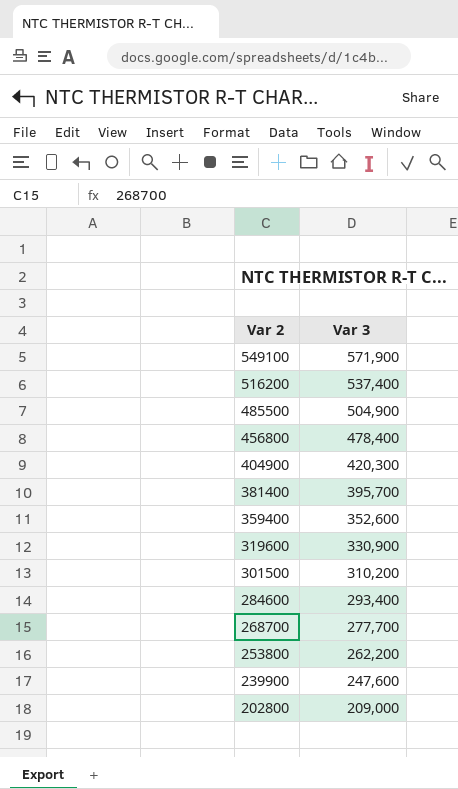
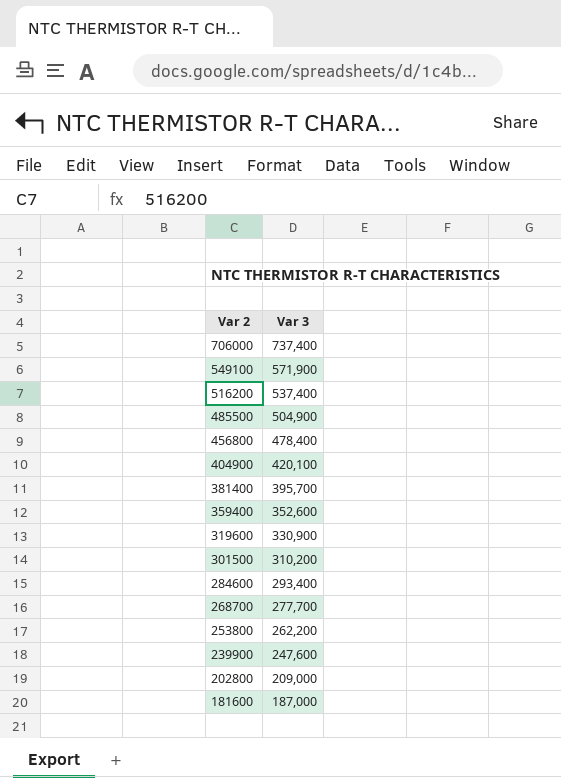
row 706000: none -> 737,400
404900 | Var 3: 420,300 -> 420,100
row 181600: none -> 187,000

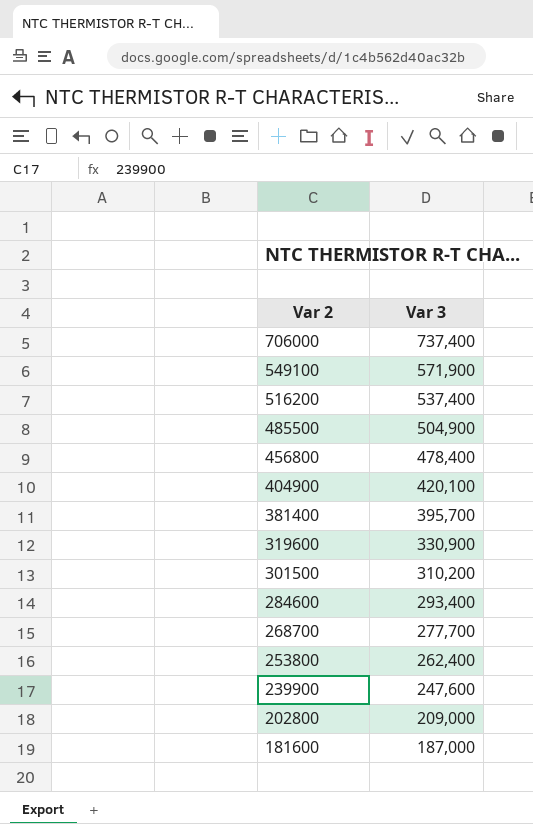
row 359400: 352,600 -> none
253800 | Var 3: 262,200 -> 262,400

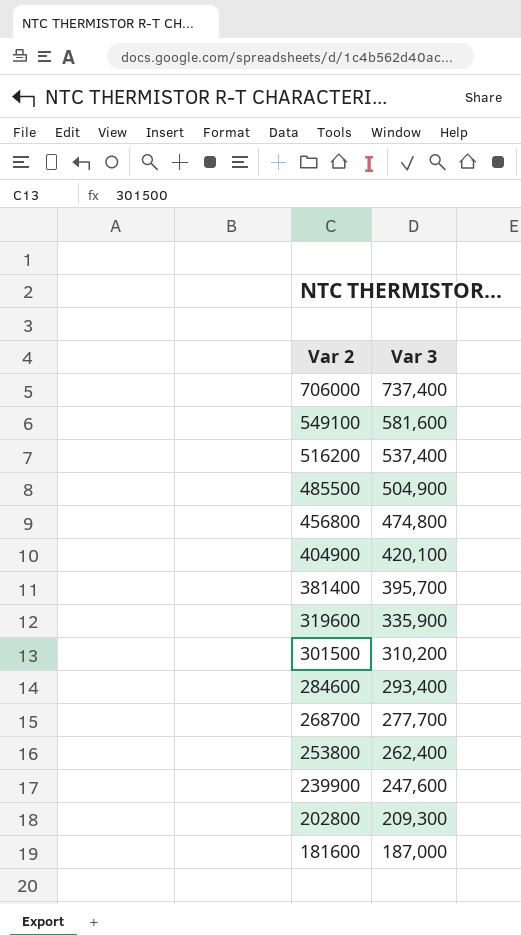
549100 | Var 3: 571,900 -> 581,600
456800 | Var 3: 478,400 -> 474,800
319600 | Var 3: 330,900 -> 335,900
202800 | Var 3: 209,000 -> 209,300

